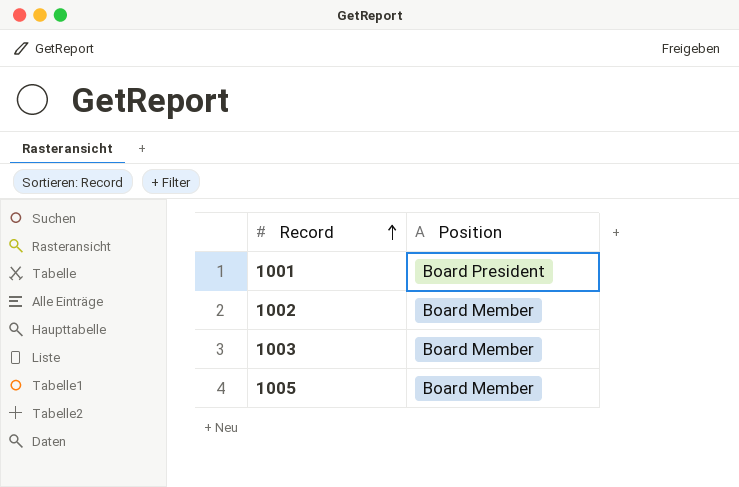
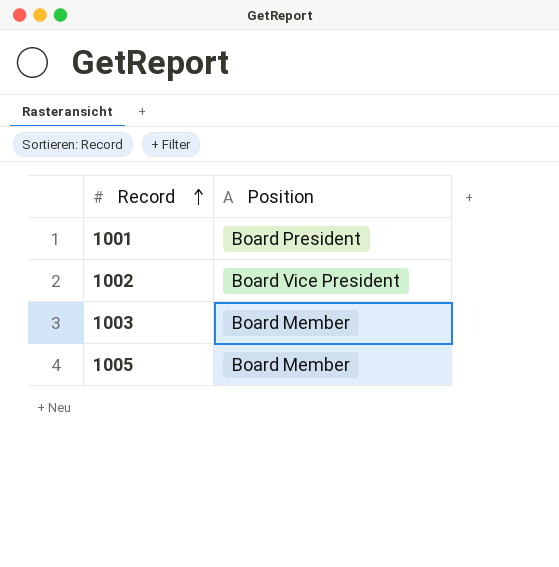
1002 | Position: Board Member -> Board Vice President

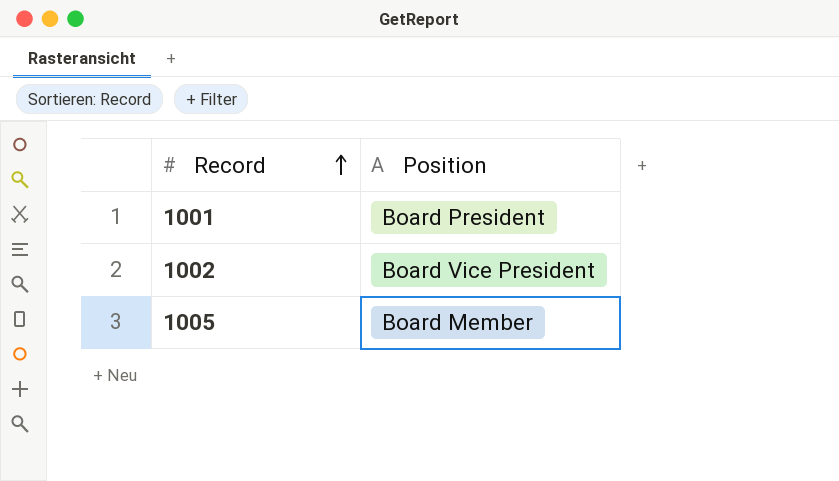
row 1003: Board Member -> none

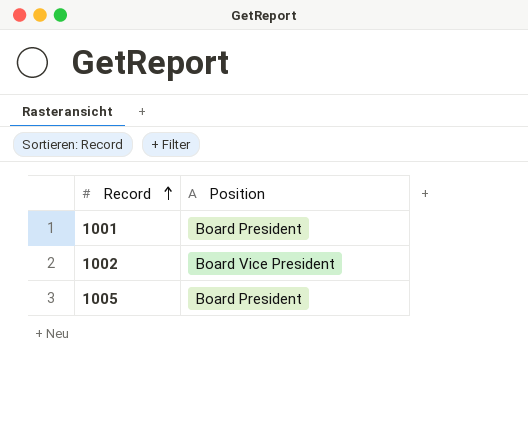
1005 | Position: Board Member -> Board President

